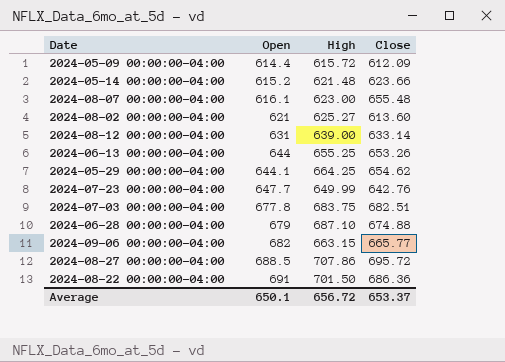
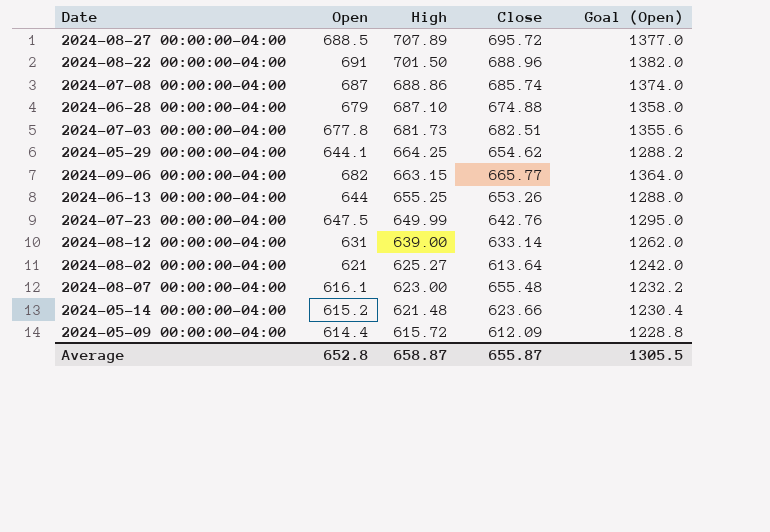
row order: Open ascending -> High descending
column Goal (Open) | formula: none -> [Open] * 2
2024-08-27 00:00:00-04:00 | High: 707.86 -> 707.89
2024-08-22 00:00:00-04:00 | Close: 686.36 -> 688.96
row 2024-07-08 00:00:00-04:00: none -> 687 | 688.86 | 685.74 | 1374.0
2024-07-03 00:00:00-04:00 | High: 683.75 -> 681.73
2024-07-23 00:00:00-04:00 | Open: 647.7 -> 647.5
2024-08-02 00:00:00-04:00 | Close: 613.60 -> 613.64
Average | Open: 650.1 -> 652.8
Average | High: 656.72 -> 658.87
Average | Close: 653.37 -> 655.87

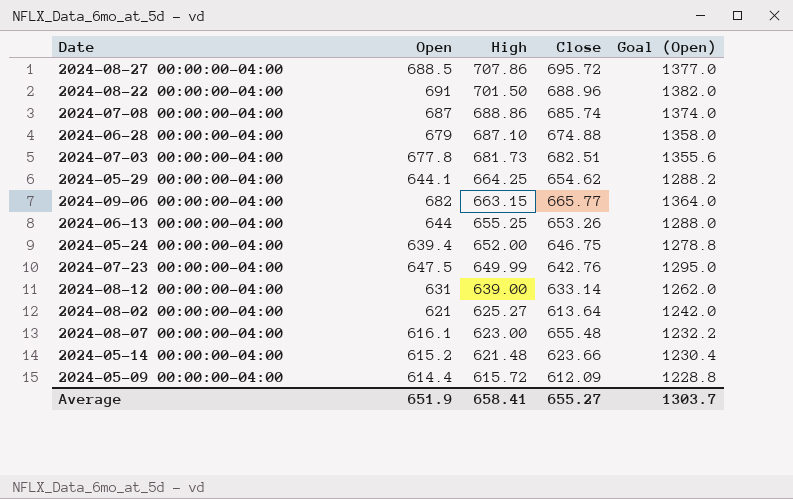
2024-08-27 00:00:00-04:00 | High: 707.89 -> 707.86
row 2024-05-24 00:00:00-04:00: none -> 639.4 | 652.00 | 646.75 | 1278.8
Average | Open: 652.8 -> 651.9
Average | High: 658.87 -> 658.41
Average | Close: 655.87 -> 655.27
Average | Goal (Open): 1305.5 -> 1303.7

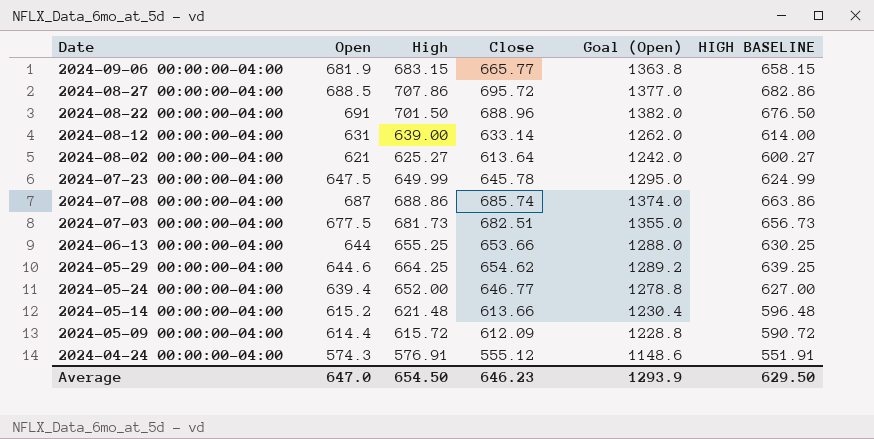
row order: High descending -> Date descending
column HIGH BASELINE | formula: none -> [High] - 25
row 2024-06-28 00:00:00-04:00: 679 | 687.10 | 674.88 | 1358.0 -> none
row 2024-08-07 00:00:00-04:00: 616.1 | 623.00 | 655.48 | 1232.2 -> none
2024-09-06 00:00:00-04:00 | Open: 682 -> 681.9
2024-09-06 00:00:00-04:00 | High: 663.15 -> 683.15
2024-09-06 00:00:00-04:00 | Goal (Open): 1364.0 -> 1363.8
2024-07-23 00:00:00-04:00 | Close: 642.76 -> 645.78
2024-07-03 00:00:00-04:00 | Open: 677.8 -> 677.5
2024-07-03 00:00:00-04:00 | Goal (Open): 1355.6 -> 1355.0
2024-06-13 00:00:00-04:00 | Close: 653.26 -> 653.66
2024-05-29 00:00:00-04:00 | Open: 644.1 -> 644.6
2024-05-29 00:00:00-04:00 | Goal (Open): 1288.2 -> 1289.2
2024-05-24 00:00:00-04:00 | Close: 646.75 -> 646.77
2024-05-14 00:00:00-04:00 | Close: 623.66 -> 613.66
row 2024-04-24 00:00:00-04:00: none -> 574.3 | 576.91 | 555.12 | 1148.6 | 551.91
Average | Open: 651.9 -> 647.0
Average | High: 658.41 -> 654.50
Average | Close: 655.27 -> 646.23
Average | Goal (Open): 1303.7 -> 1293.9

